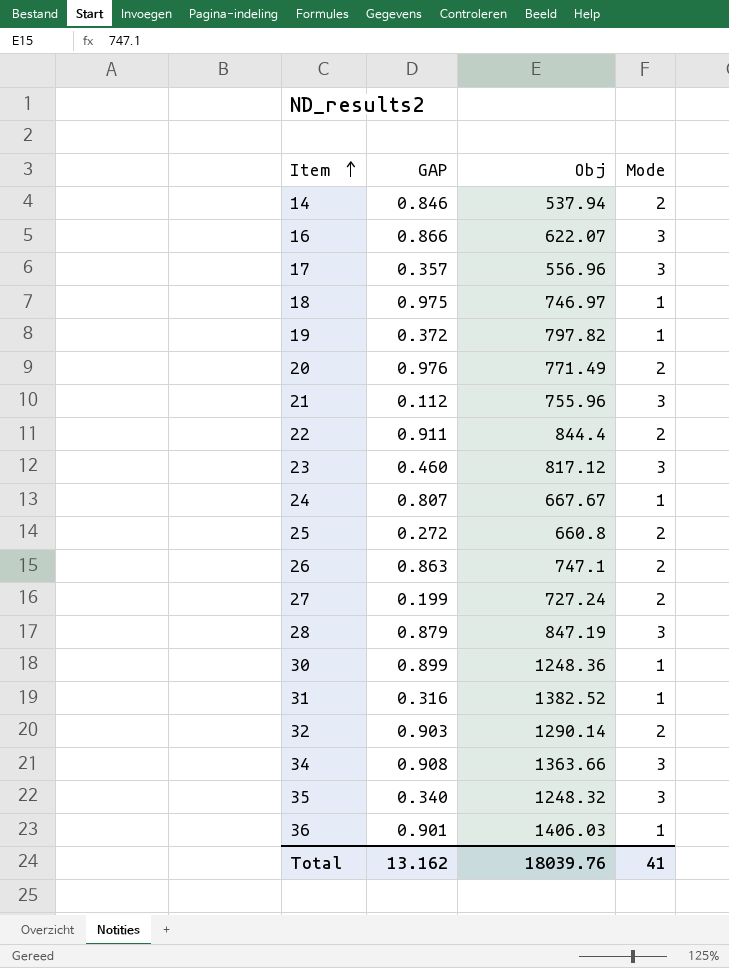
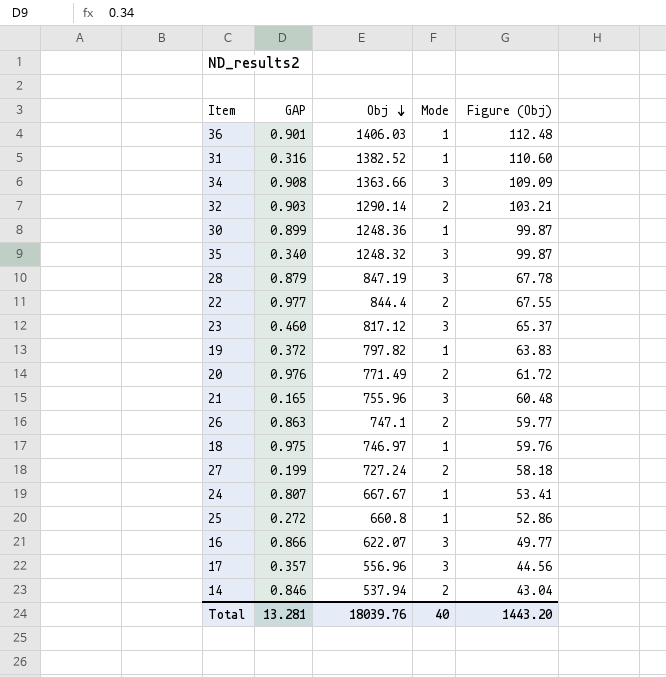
row order: Item ascending -> Obj descending
column Figure (Obj) | formula: none -> [Obj] * 0.08
22 | GAP: 0.911 -> 0.977
21 | GAP: 0.112 -> 0.165
25 | Mode: 2 -> 1
Total | GAP: 13.162 -> 13.281
Total | Mode: 41 -> 40

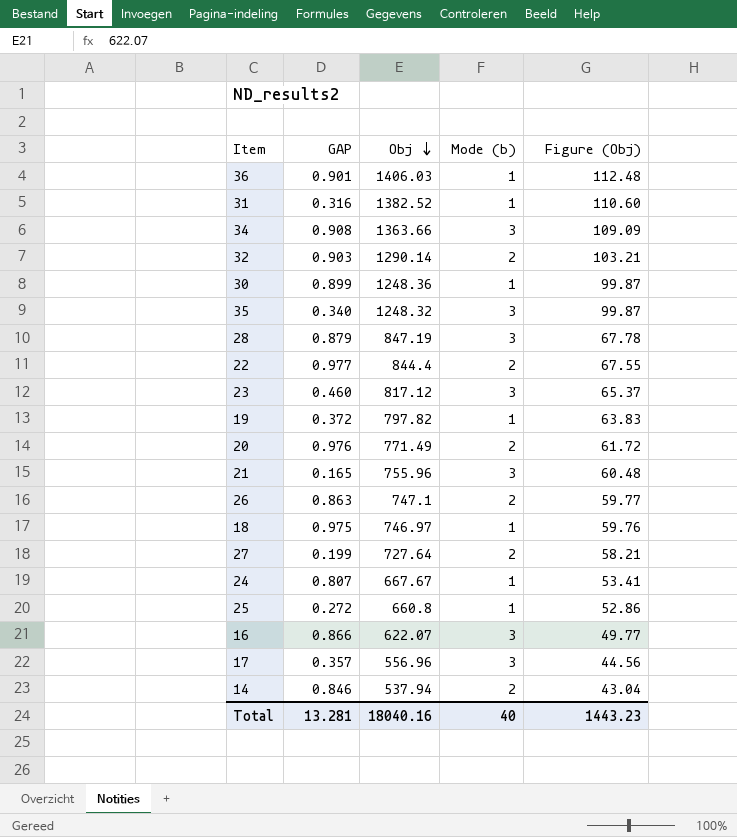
column name: Mode -> Mode (b)
27 | Obj: 727.24 -> 727.64
27 | Figure (Obj): 58.18 -> 58.21
Total | Obj: 18039.76 -> 18040.16
Total | Figure (Obj): 1443.20 -> 1443.23

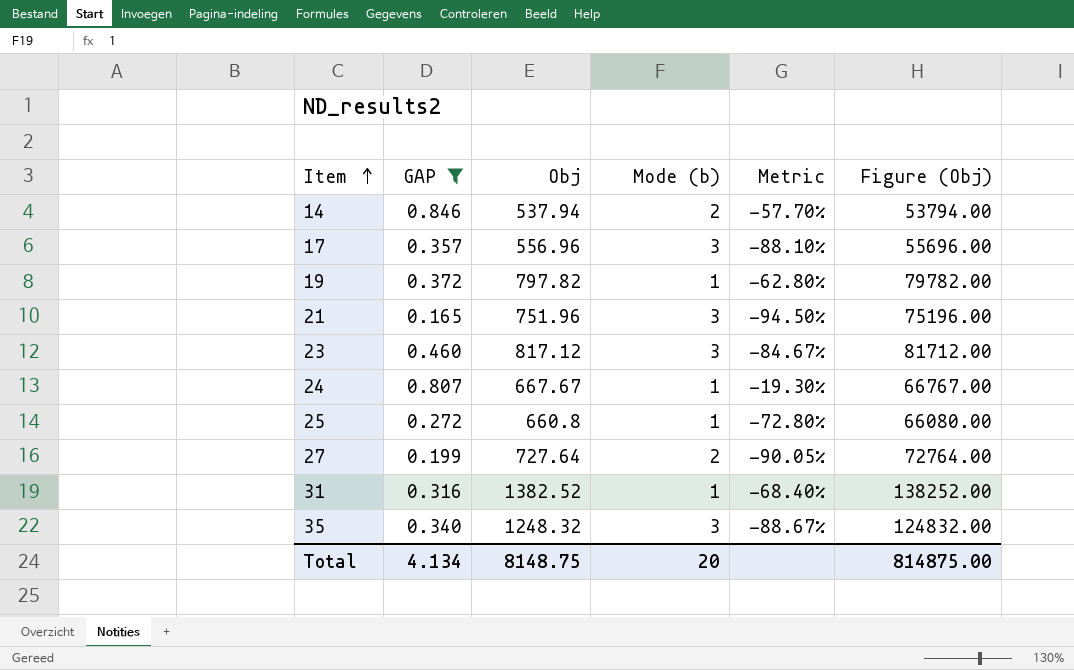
filter: none -> GAP <= 0.846
row order: Obj descending -> Item ascending
column Metric | formula: none -> ([GAP] - [Mode (b)]) / [Mode (b)]
column Figure (Obj) | formula: [Obj] * 0.08 -> [Obj] * 100
21 | Obj: 755.96 -> 751.96
Total | GAP: 13.281 -> 4.134
Total | Obj: 18040.16 -> 8148.75
Total | Mode (b): 40 -> 20
Total | Figure (Obj): 1443.23 -> 814875.00

